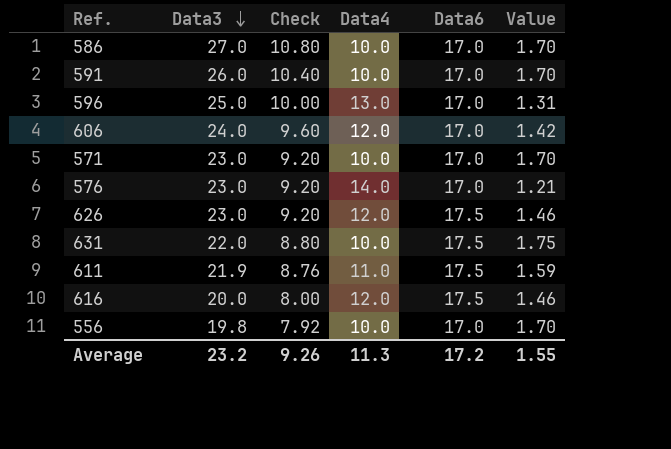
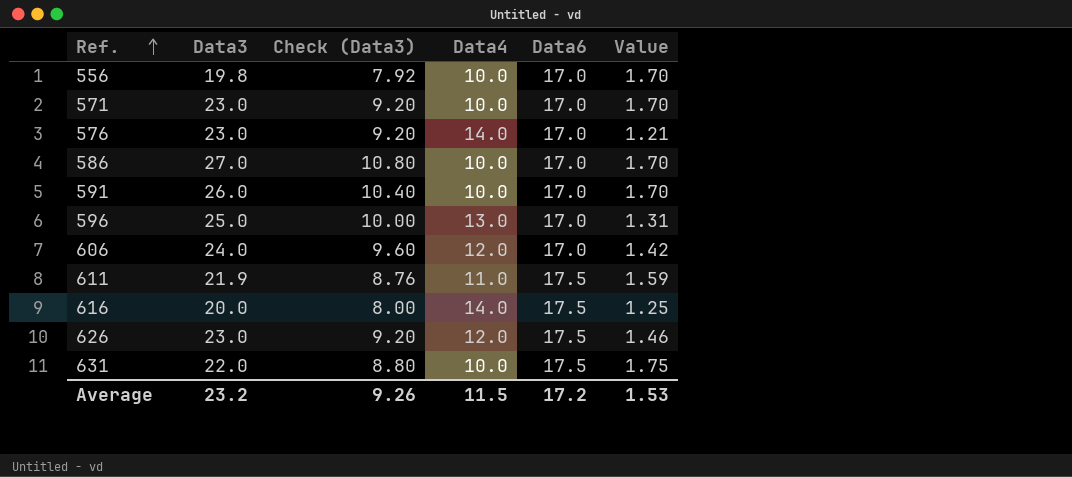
row order: Data3 descending -> Ref. ascending
column name: Check -> Check (Data3)
616 | Data4: 12.0 -> 14.0
616 | Value: 1.46 -> 1.25
Average | Data4: 11.3 -> 11.5
Average | Value: 1.55 -> 1.53

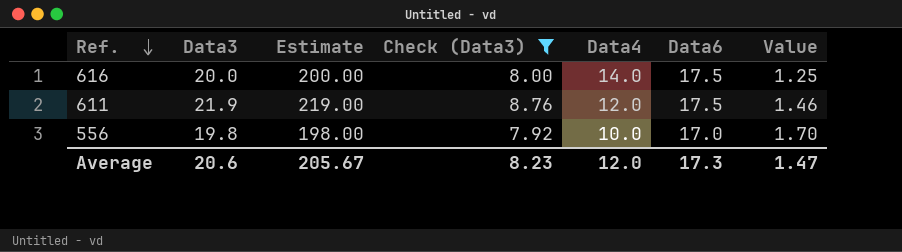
filter: none -> Check (Data3) <= 8.76
row order: Ref. ascending -> Ref. descending
column Estimate | formula: none -> [Data3] * 10
611 | Data4: 11.0 -> 12.0
611 | Value: 1.59 -> 1.46
Average | Data3: 23.2 -> 20.6
Average | Check (Data3): 9.26 -> 8.23
Average | Data4: 11.5 -> 12.0
Average | Data6: 17.2 -> 17.3
Average | Value: 1.53 -> 1.47

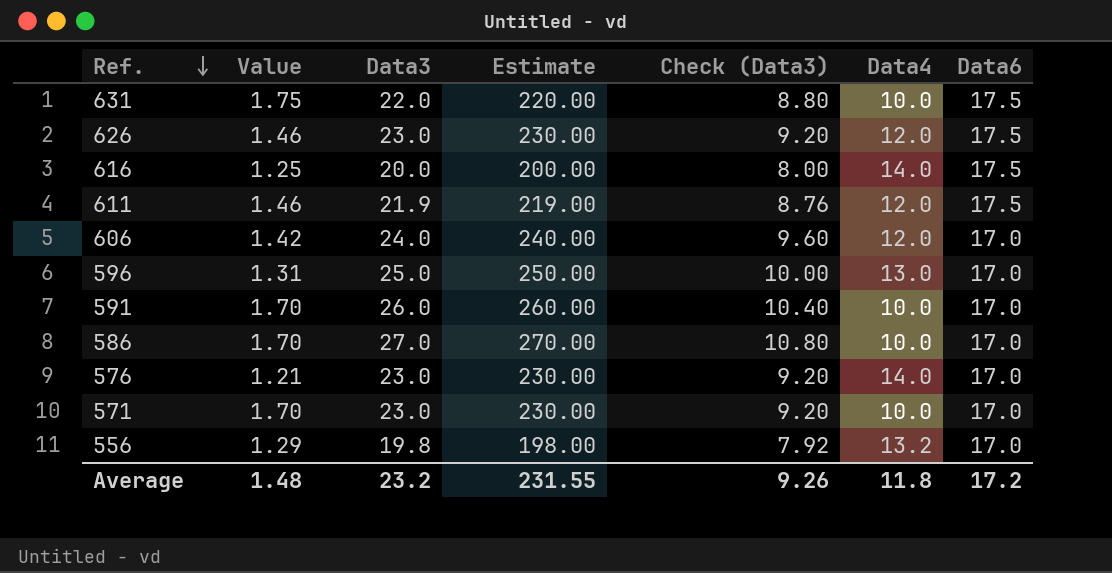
filter: Check (Data3) <= 8.76 -> none
column Value | position: 7 -> 2
556 | Value: 1.70 -> 1.29
556 | Data4: 10.0 -> 13.2
Average | Value: 1.47 -> 1.48
Average | Data3: 20.6 -> 23.2
Average | Estimate: 205.67 -> 231.55
Average | Check (Data3): 8.23 -> 9.26
Average | Data4: 12.0 -> 11.8
Average | Data6: 17.3 -> 17.2

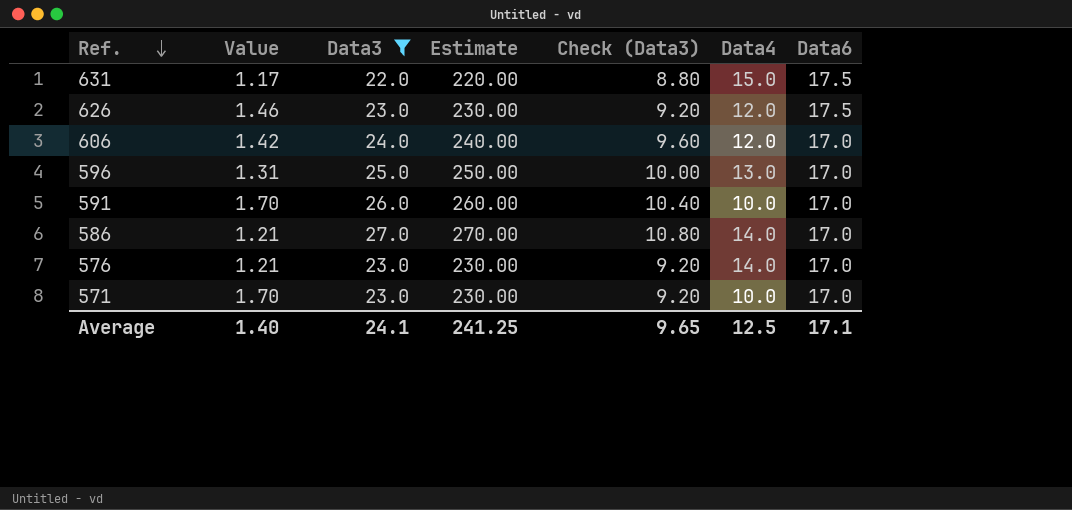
filter: none -> Data3 >= 22.0
631 | Value: 1.75 -> 1.17
631 | Data4: 10.0 -> 15.0
586 | Value: 1.70 -> 1.21
586 | Data4: 10.0 -> 14.0
Average | Value: 1.48 -> 1.40
Average | Data3: 23.2 -> 24.1
Average | Estimate: 231.55 -> 241.25
Average | Check (Data3): 9.26 -> 9.65
Average | Data4: 11.8 -> 12.5
Average | Data6: 17.2 -> 17.1

